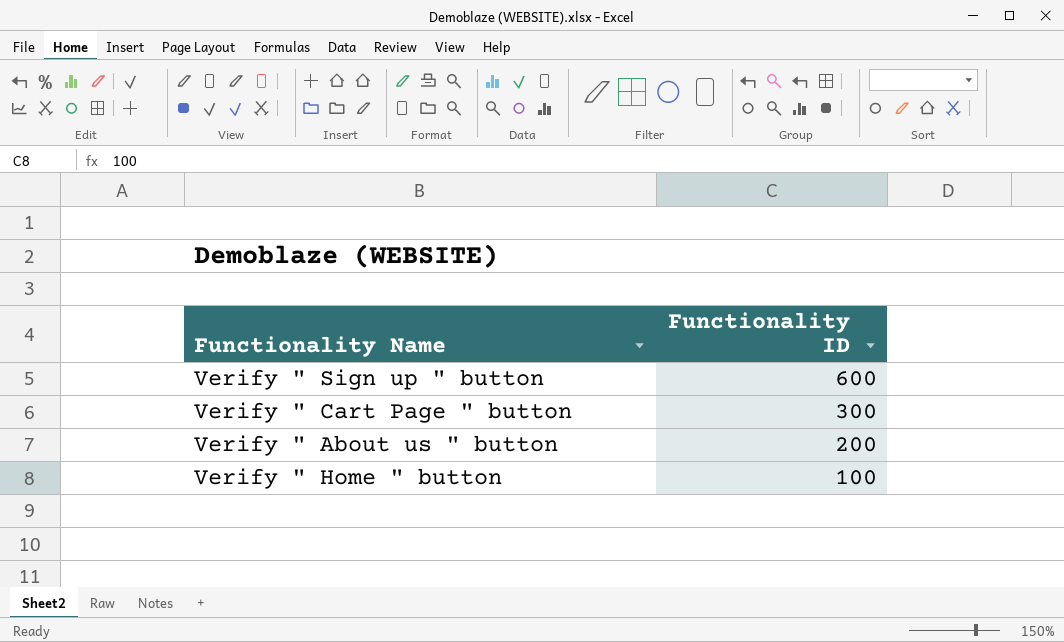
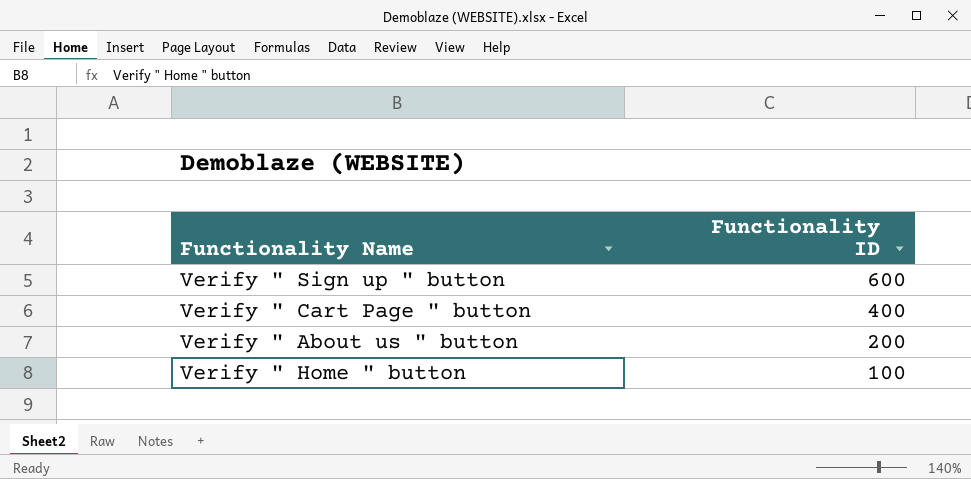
Verify " Cart Page " button | Functionality ID: 300 -> 400

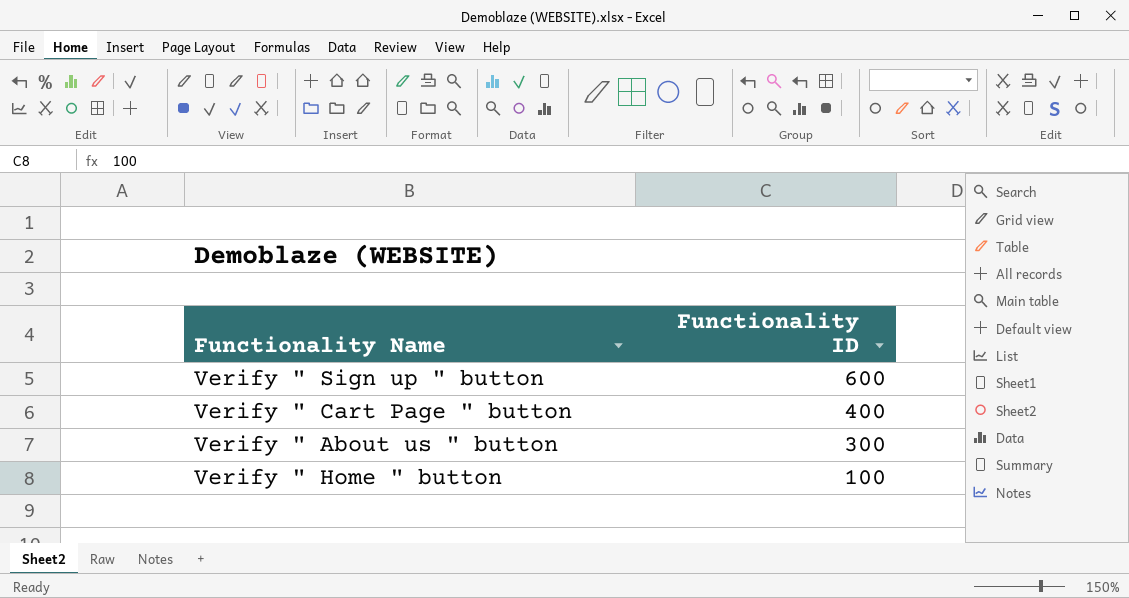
Verify " About us " button | Functionality ID: 200 -> 300

